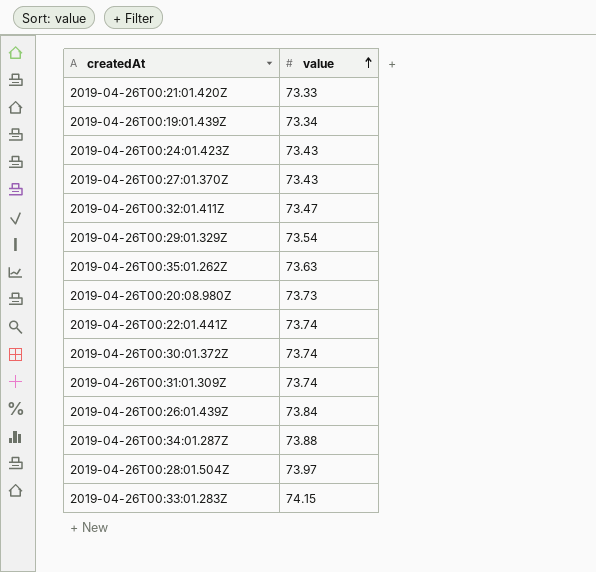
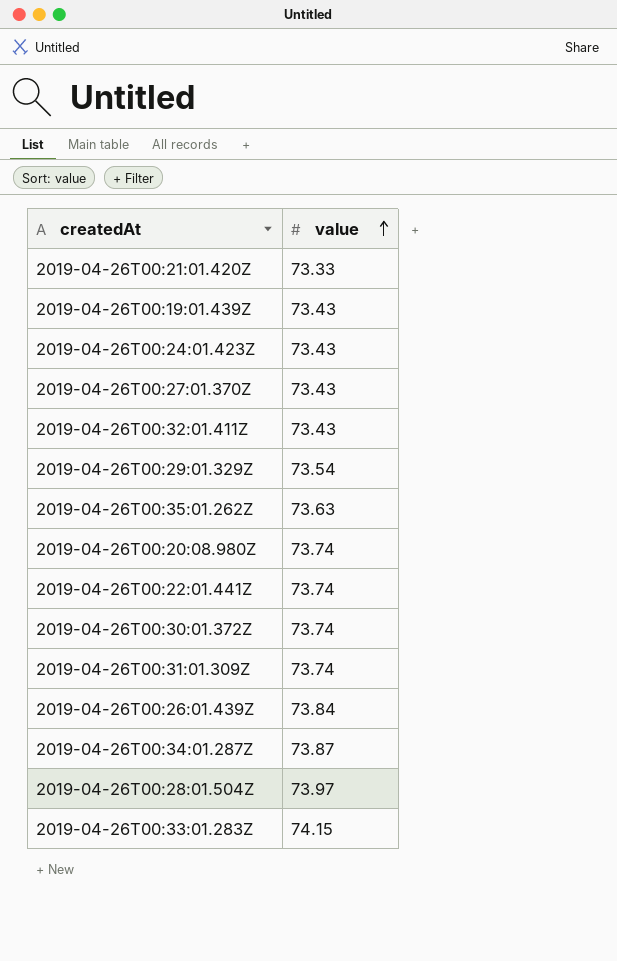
2019-04-26T00:19:01.439Z | value: 73.34 -> 73.43
2019-04-26T00:32:01.411Z | value: 73.47 -> 73.43
2019-04-26T00:20:08.980Z | value: 73.73 -> 73.74
2019-04-26T00:34:01.287Z | value: 73.88 -> 73.87

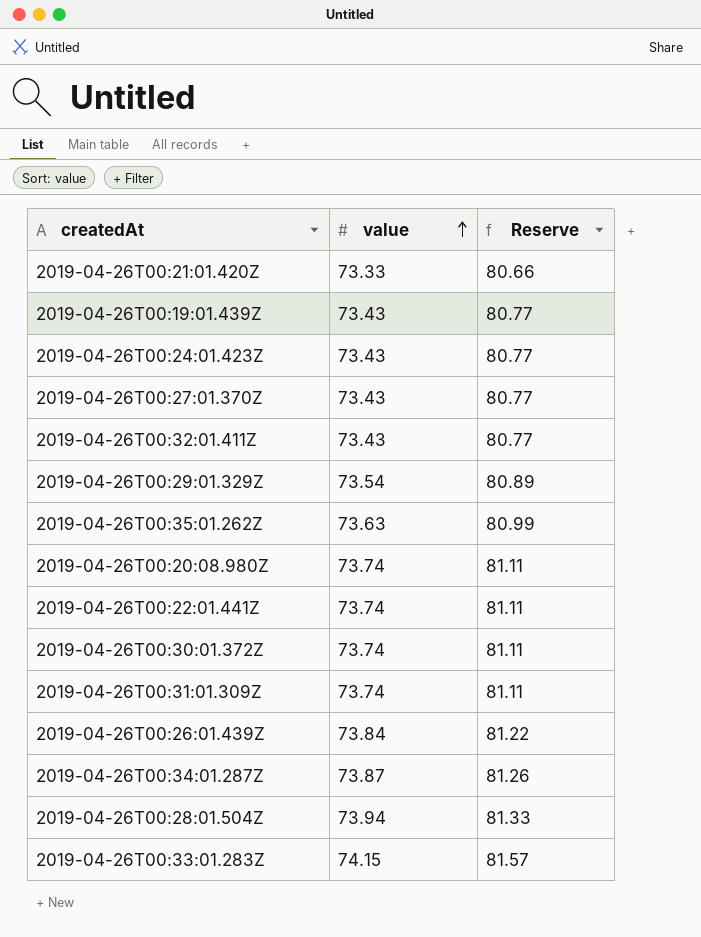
column Reserve | formula: none -> [value] * 1.1
2019-04-26T00:28:01.504Z | value: 73.97 -> 73.94

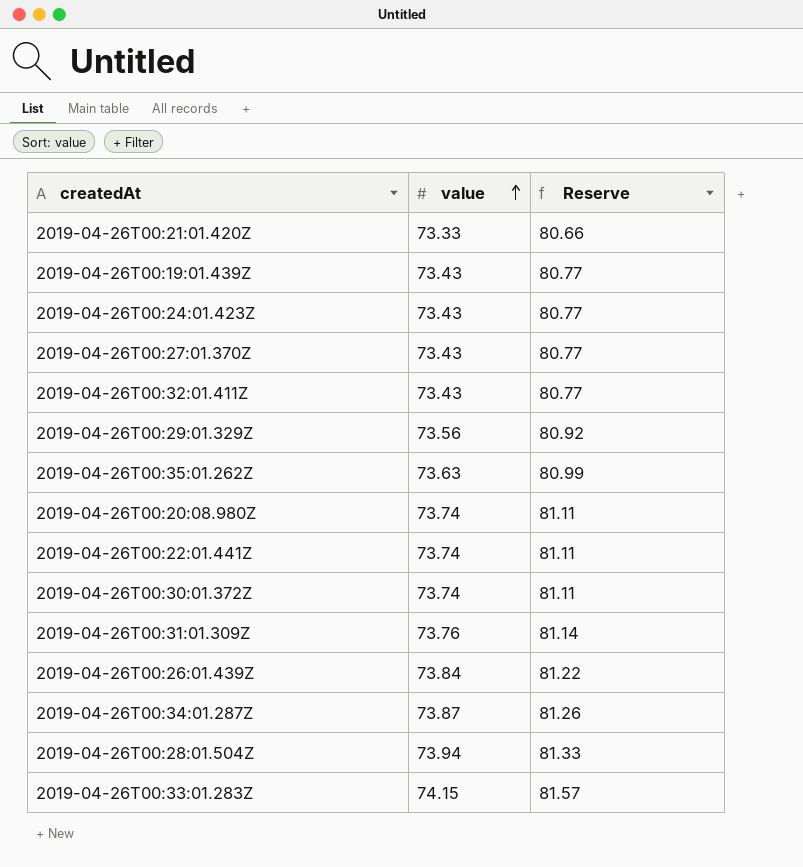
2019-04-26T00:29:01.329Z | value: 73.54 -> 73.56
2019-04-26T00:29:01.329Z | Reserve: 80.89 -> 80.92
2019-04-26T00:31:01.309Z | value: 73.74 -> 73.76
2019-04-26T00:31:01.309Z | Reserve: 81.11 -> 81.14

